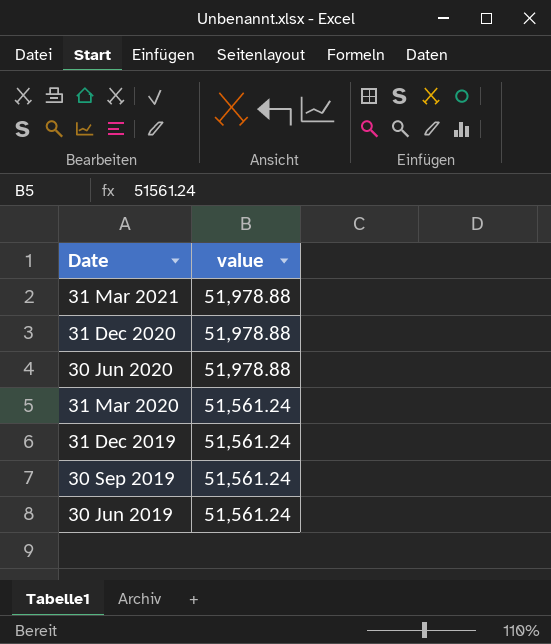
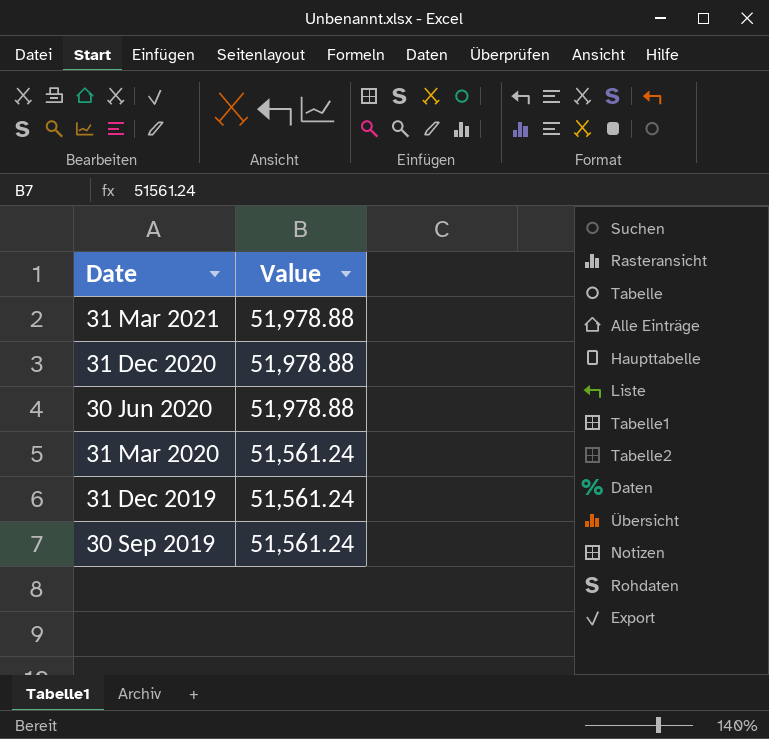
column name: value -> Value
row 30 Jun 2019: 51,561.24 -> none

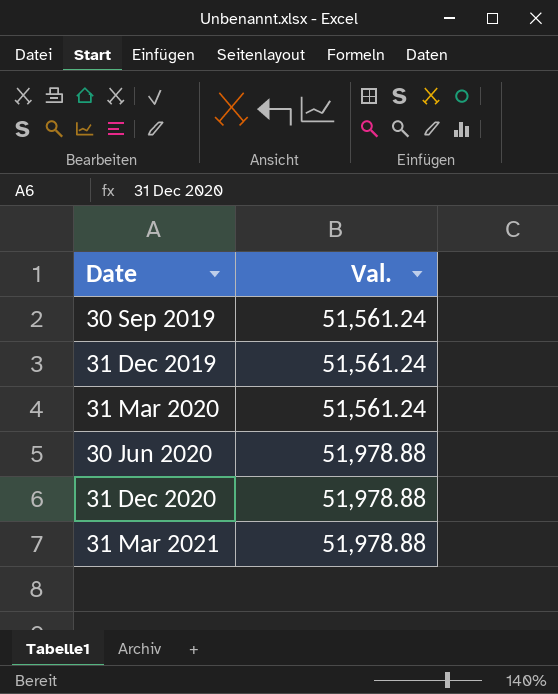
row order: Date descending -> Date ascending
column name: Value -> Val.

